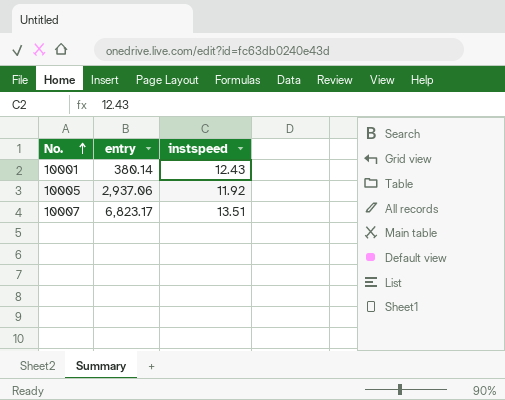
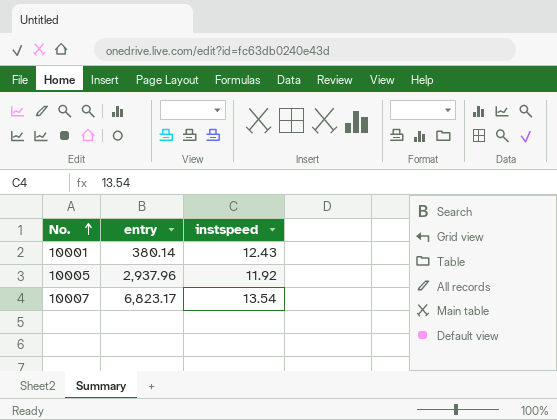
10005 | entry: 2,937.06 -> 2,937.96
10007 | instspeed: 13.51 -> 13.54

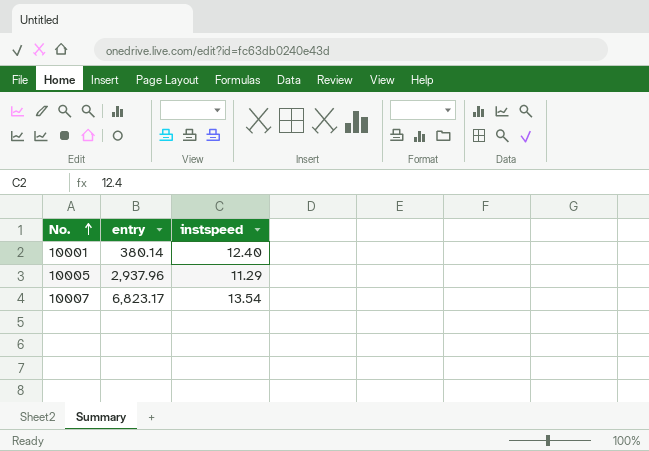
10001 | instspeed: 12.43 -> 12.40
10005 | instspeed: 11.92 -> 11.29

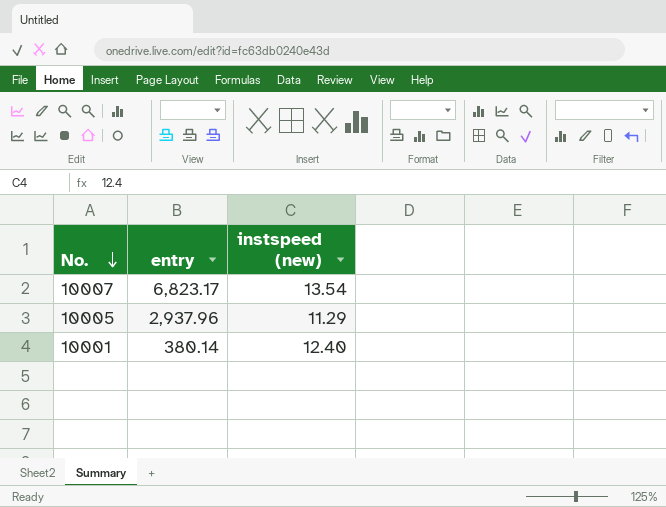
row order: No. ascending -> No. descending
column name: instspeed -> instspeed (new)

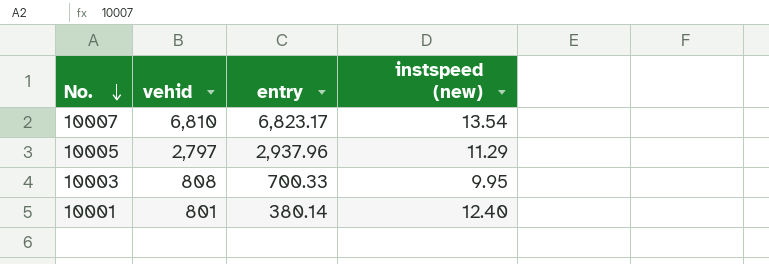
column vehid | position: none -> 2
row 10003: none -> 808 | 700.33 | 9.95

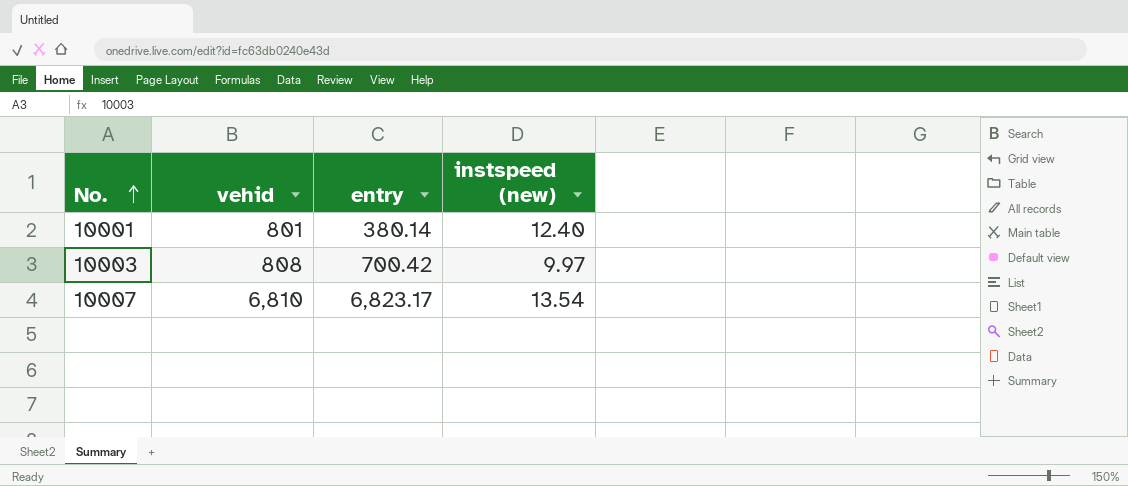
row order: No. descending -> No. ascending
row 10005: 2,797 | 2,937.96 | 11.29 -> none
10003 | entry: 700.33 -> 700.42
10003 | instspeed (new): 9.95 -> 9.97

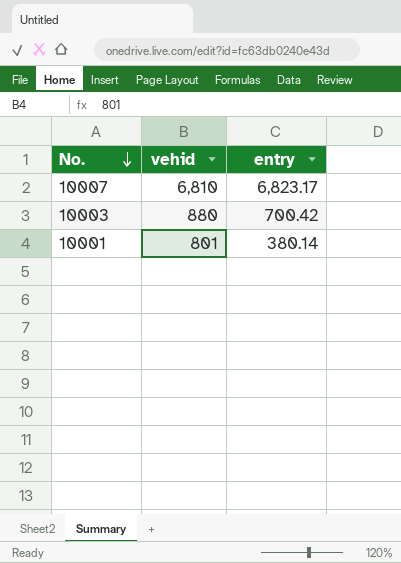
row order: No. ascending -> No. descending
column instspeed (new) | position: 4 -> none
10003 | vehid: 808 -> 880

